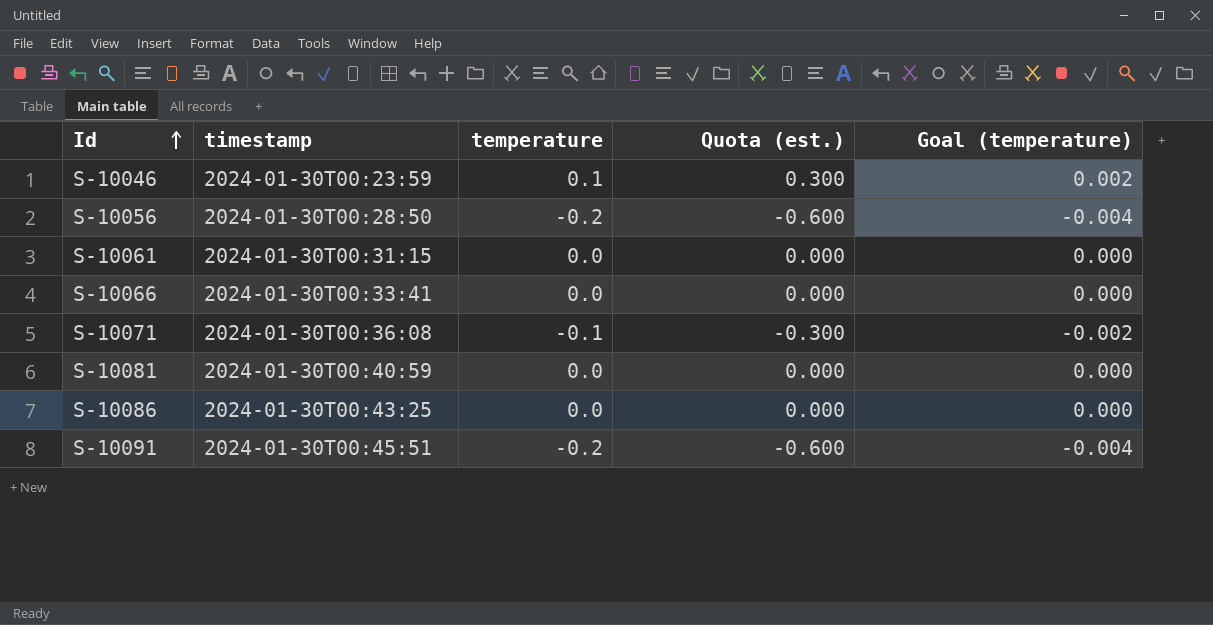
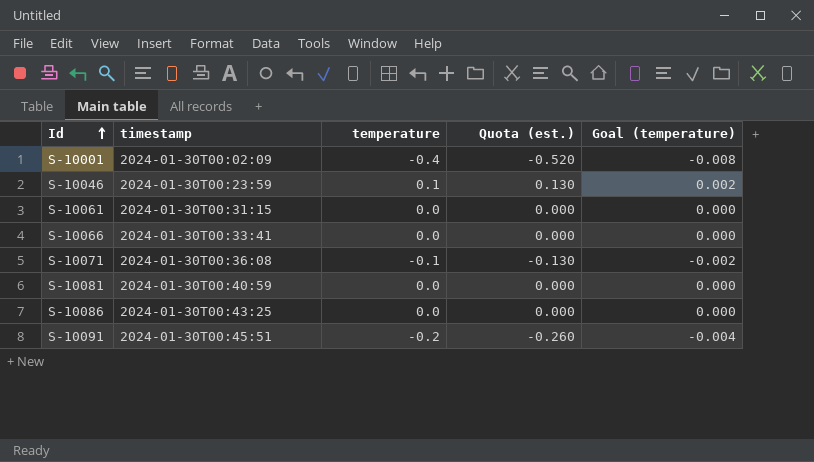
column Quota (est.) | formula: [temperature] * 3 -> [temperature] * 1.3
row S-10056: 2024-01-30T00:28:50 | -0.2 | -0.600 | -0.004 -> none
row S-10001: none -> 2024-01-30T00:02:09 | -0.4 | -0.520 | -0.008

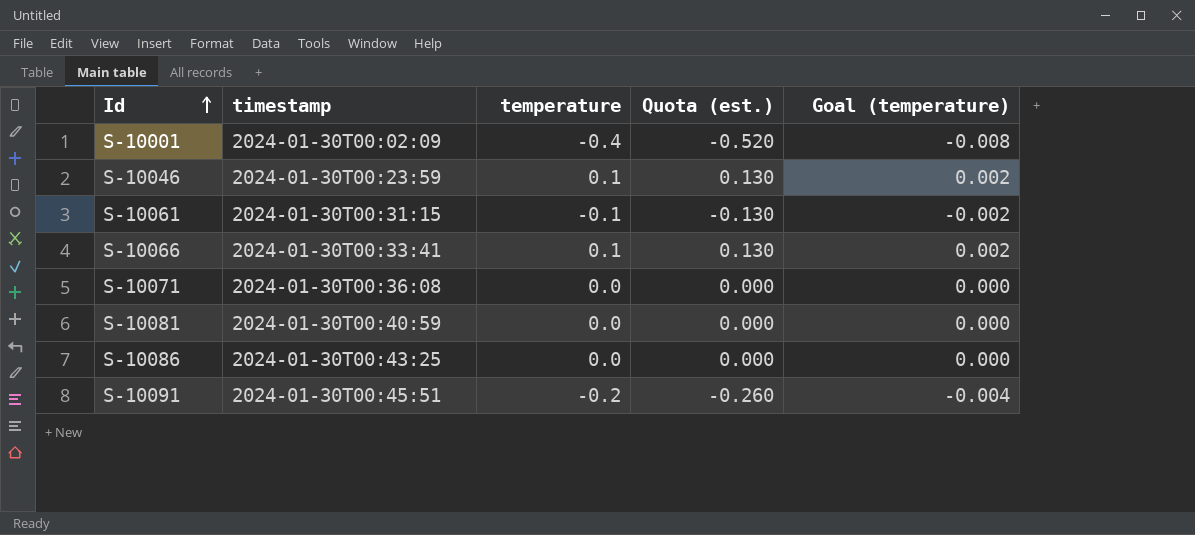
S-10061 | temperature: 0.0 -> -0.1
S-10061 | Quota (est.): 0.000 -> -0.130
S-10061 | Goal (temperature): 0.000 -> -0.002
S-10066 | temperature: 0.0 -> 0.1
S-10066 | Quota (est.): 0.000 -> 0.130
S-10066 | Goal (temperature): 0.000 -> 0.002
S-10071 | temperature: -0.1 -> 0.0
S-10071 | Quota (est.): -0.130 -> 0.000
S-10071 | Goal (temperature): -0.002 -> 0.000

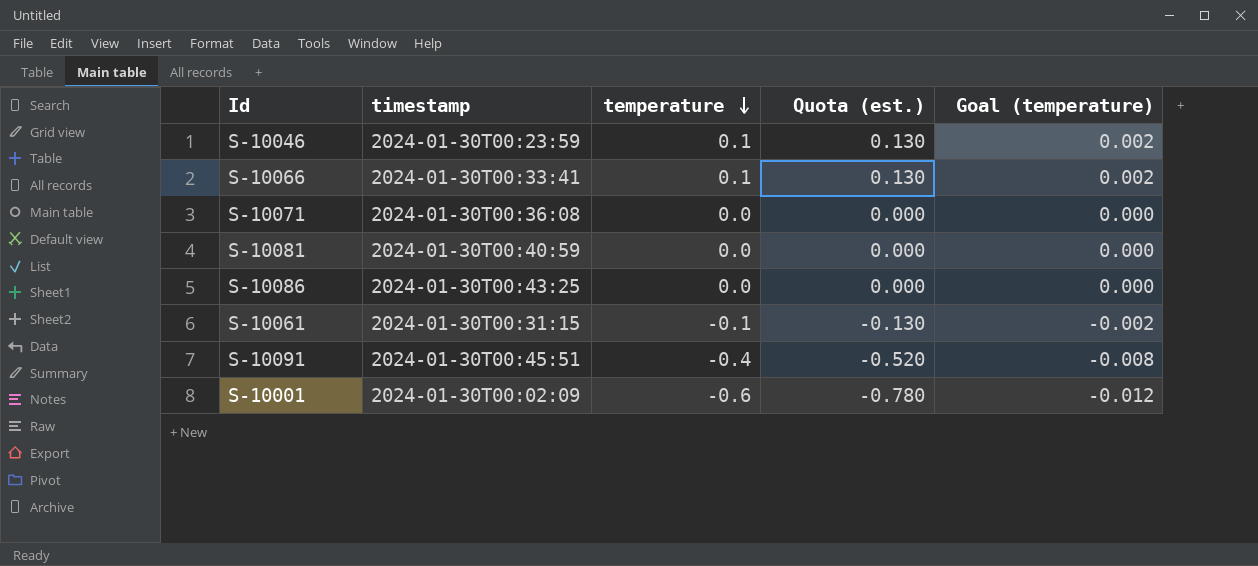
row order: Id ascending -> temperature descending
S-10091 | temperature: -0.2 -> -0.4
S-10091 | Quota (est.): -0.260 -> -0.520
S-10091 | Goal (temperature): -0.004 -> -0.008
S-10001 | temperature: -0.4 -> -0.6
S-10001 | Quota (est.): -0.520 -> -0.780
S-10001 | Goal (temperature): -0.008 -> -0.012

